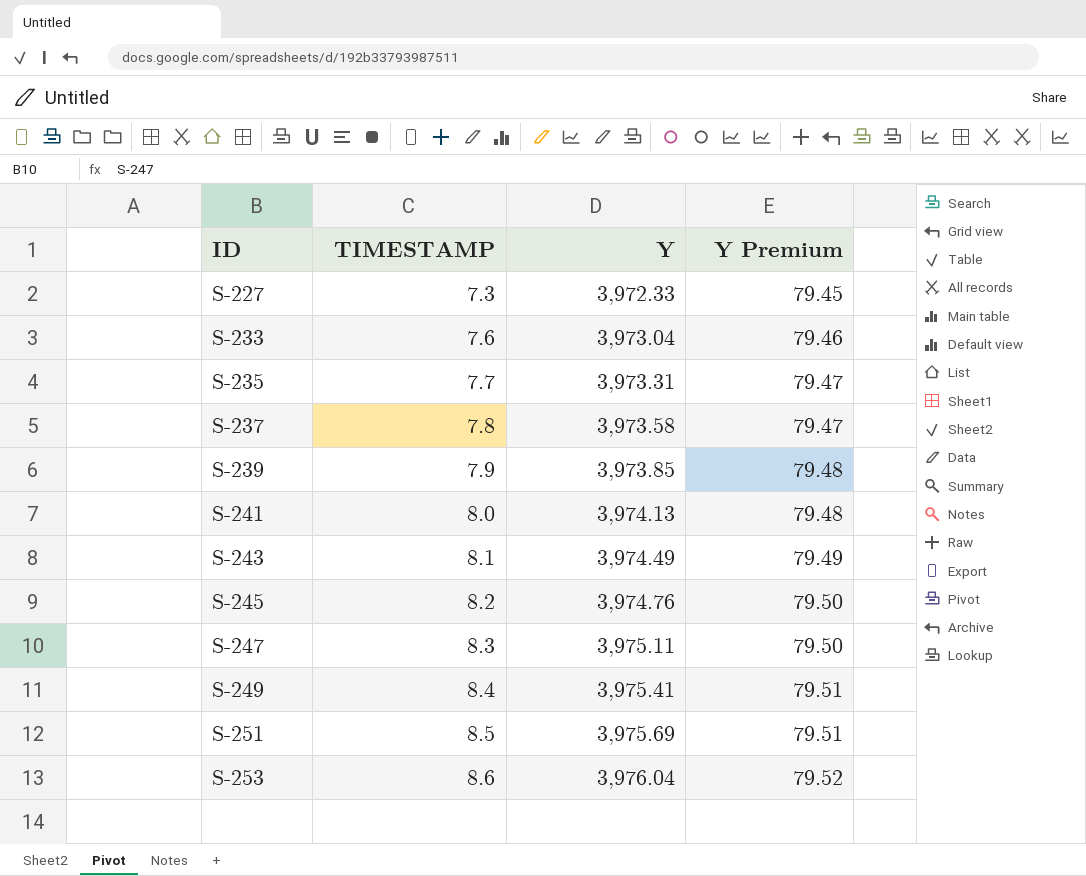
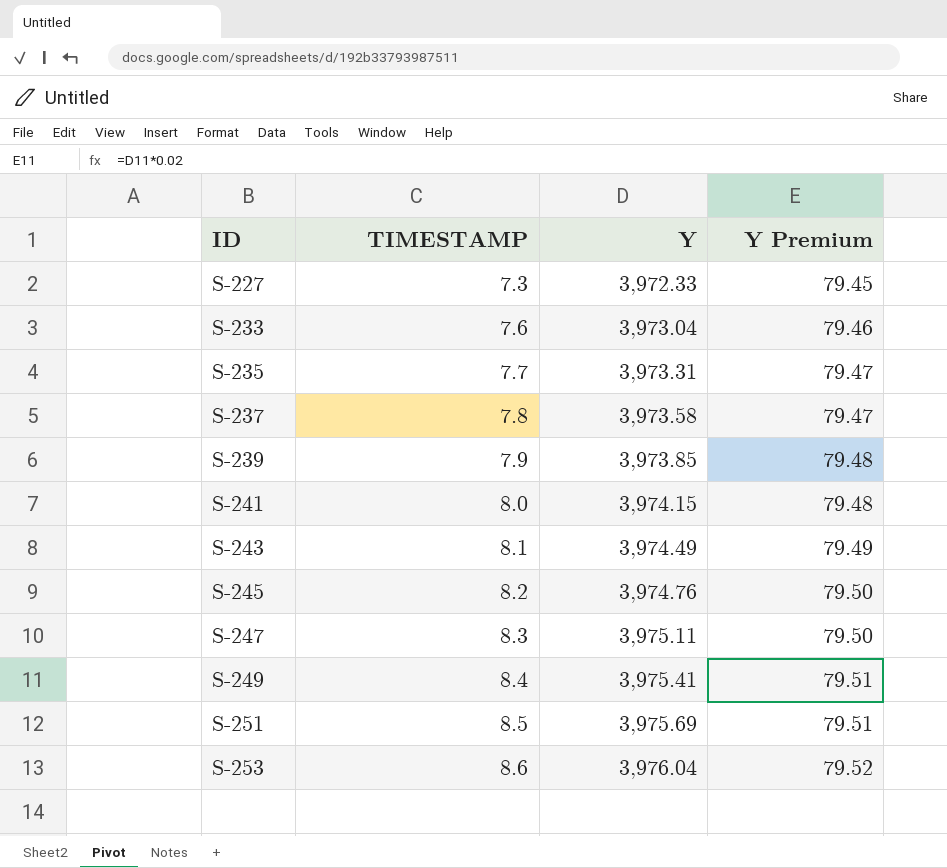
S-241 | Y: 3,974.13 -> 3,974.15

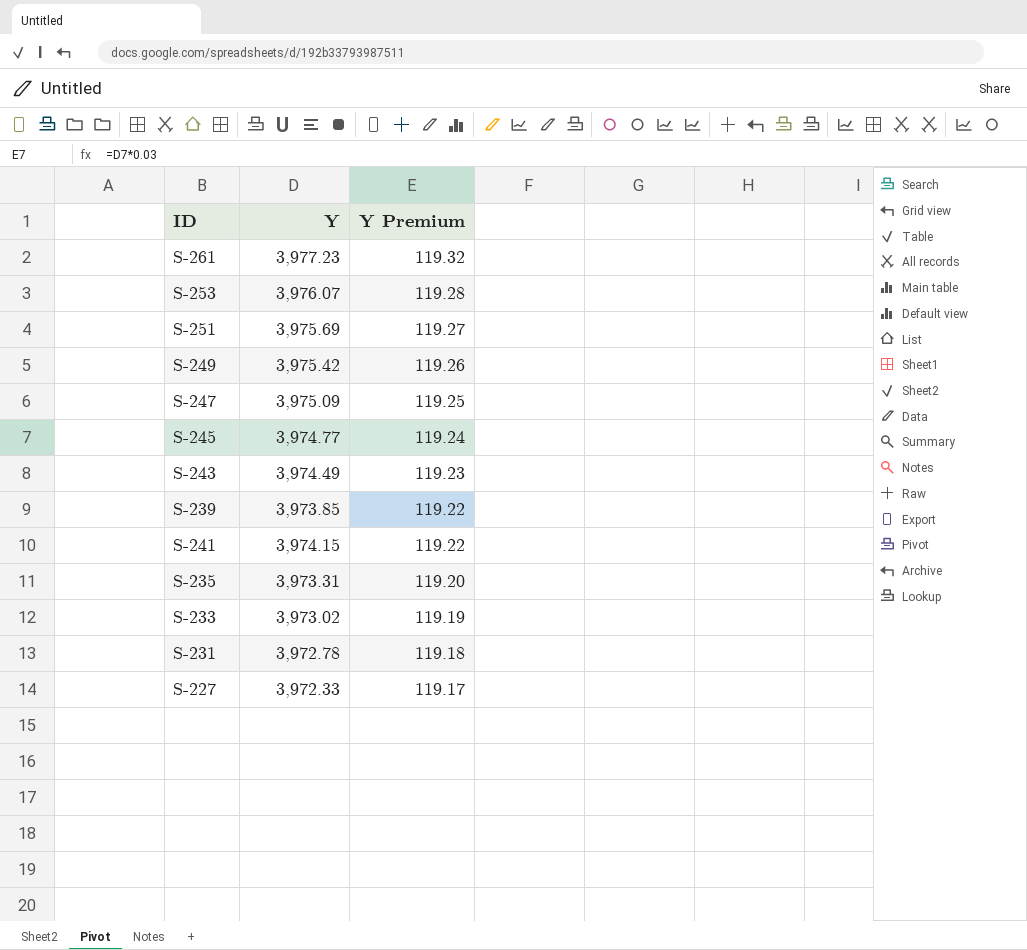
row order: ID ascending -> Y Premium descending
column TIMESTAMP | position: 2 -> none
column Y Premium | formula: [Y] * 0.02 -> [Y] * 0.03
row S-237: 7.8 | 3,973.58 | 79.47 -> none
row S-261: none -> 3,977.23 | 119.32
S-253 | Y: 3,976.04 -> 3,976.07
S-249 | Y: 3,975.41 -> 3,975.42
S-247 | Y: 3,975.11 -> 3,975.09
S-245 | Y: 3,974.76 -> 3,974.77
S-233 | Y: 3,973.04 -> 3,973.02
row S-231: none -> 3,972.78 | 119.18

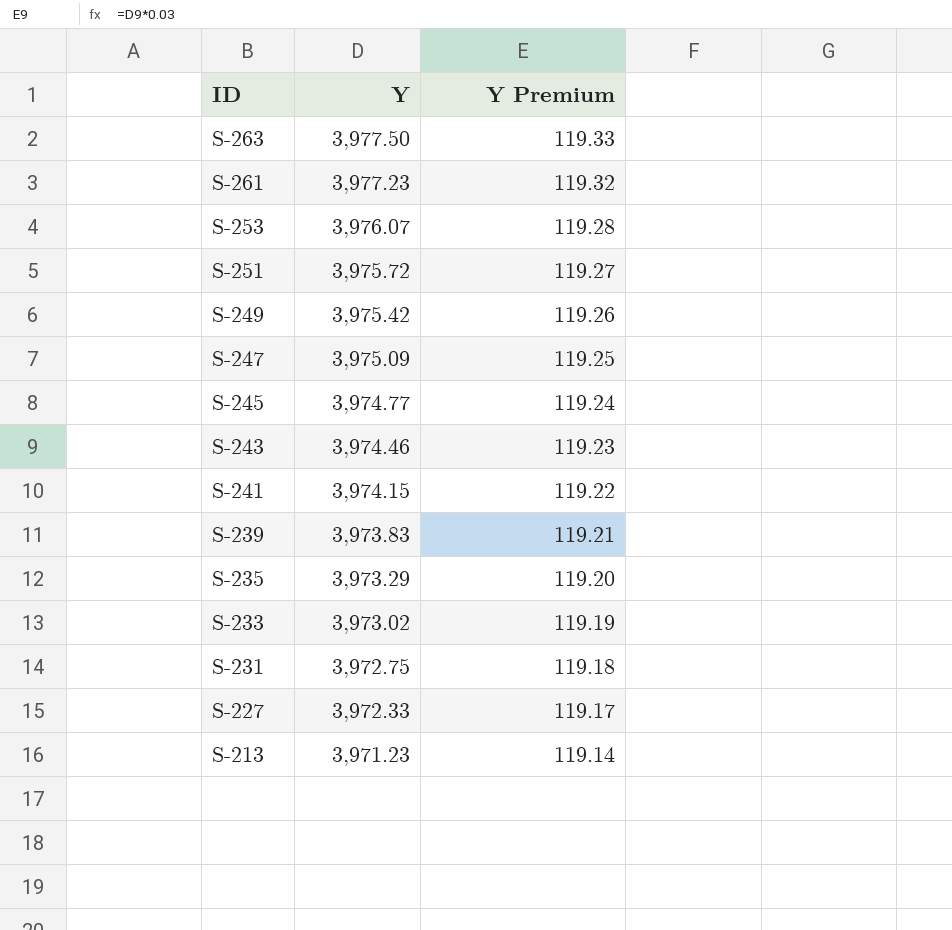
row order: Y Premium descending -> ID descending
row S-263: none -> 3,977.50 | 119.33
S-251 | Y: 3,975.69 -> 3,975.72
S-243 | Y: 3,974.49 -> 3,974.46
S-239 | Y: 3,973.85 -> 3,973.83
S-239 | Y Premium: 119.22 -> 119.21
S-235 | Y: 3,973.31 -> 3,973.29
S-231 | Y: 3,972.78 -> 3,972.75
row S-213: none -> 3,971.23 | 119.14

